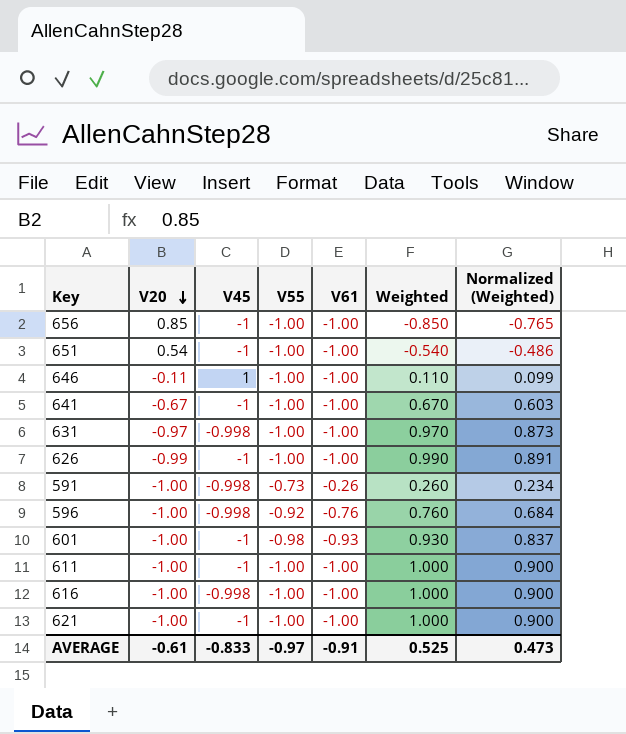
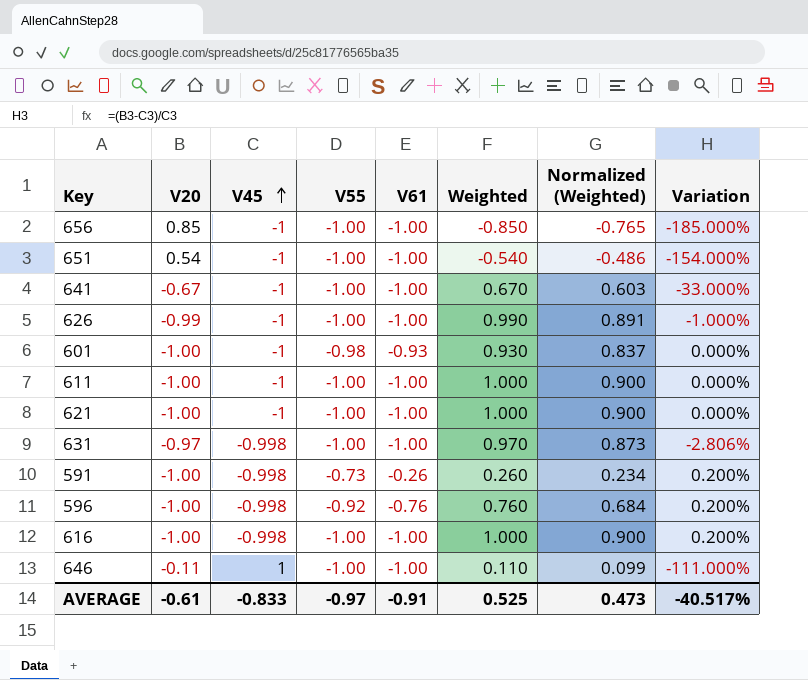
row order: V20 descending -> V45 ascending
column Variation | formula: none -> ([V20] - [V45]) / [V45]

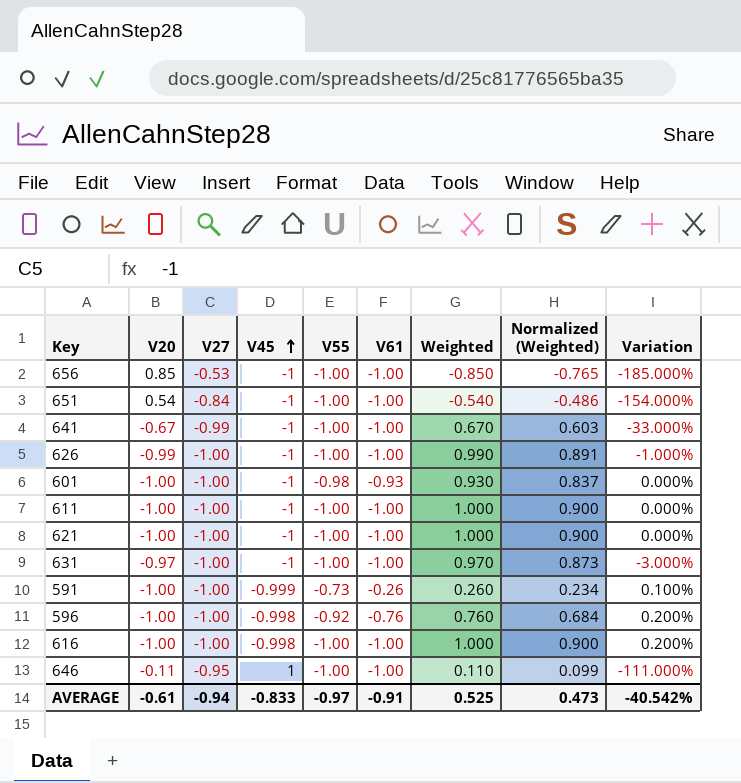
column V27 | position: none -> 3
631 | V45: -0.998 -> -1
631 | Variation: -2.806% -> -3.000%
591 | V45: -0.998 -> -0.999
591 | Variation: 0.200% -> 0.100%
AVERAGE | Variation: -40.517% -> -40.542%

